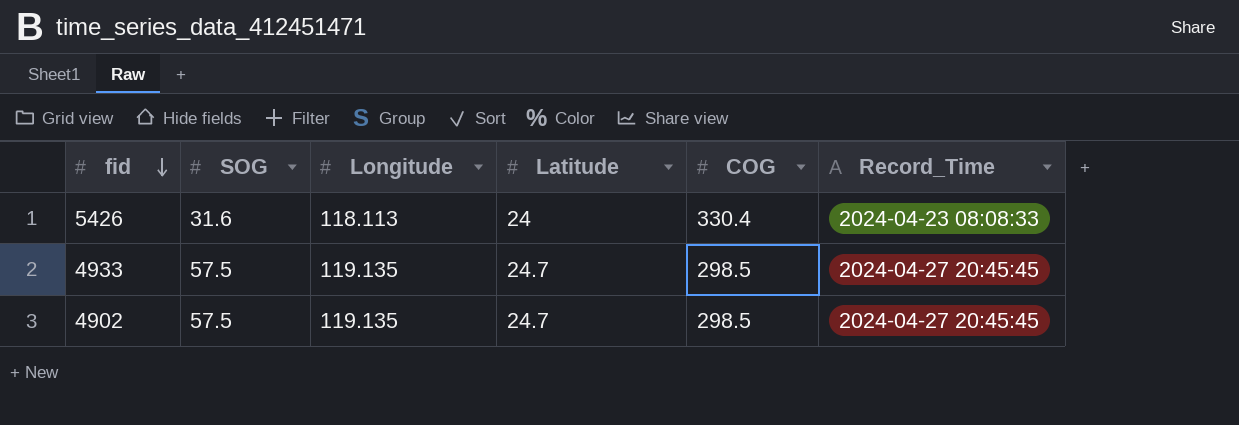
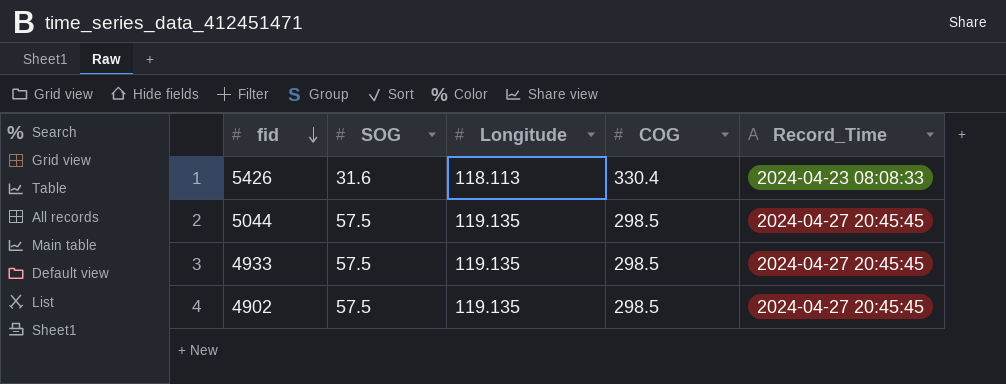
column Latitude | position: 4 -> none
row 5044: none -> 57.5 | 119.135 | 298.5 | 2024-04-27 20:45:45

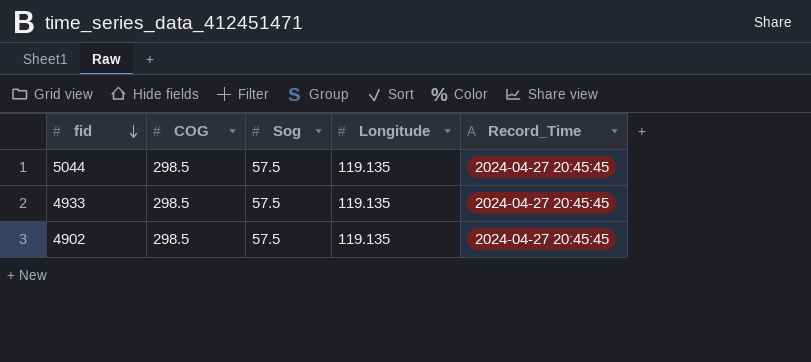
column COG | position: 4 -> 2
column name: SOG -> Sog
row 5426: 31.6 | 118.113 | 330.4 | 2024-04-23 08:08:33 -> none

